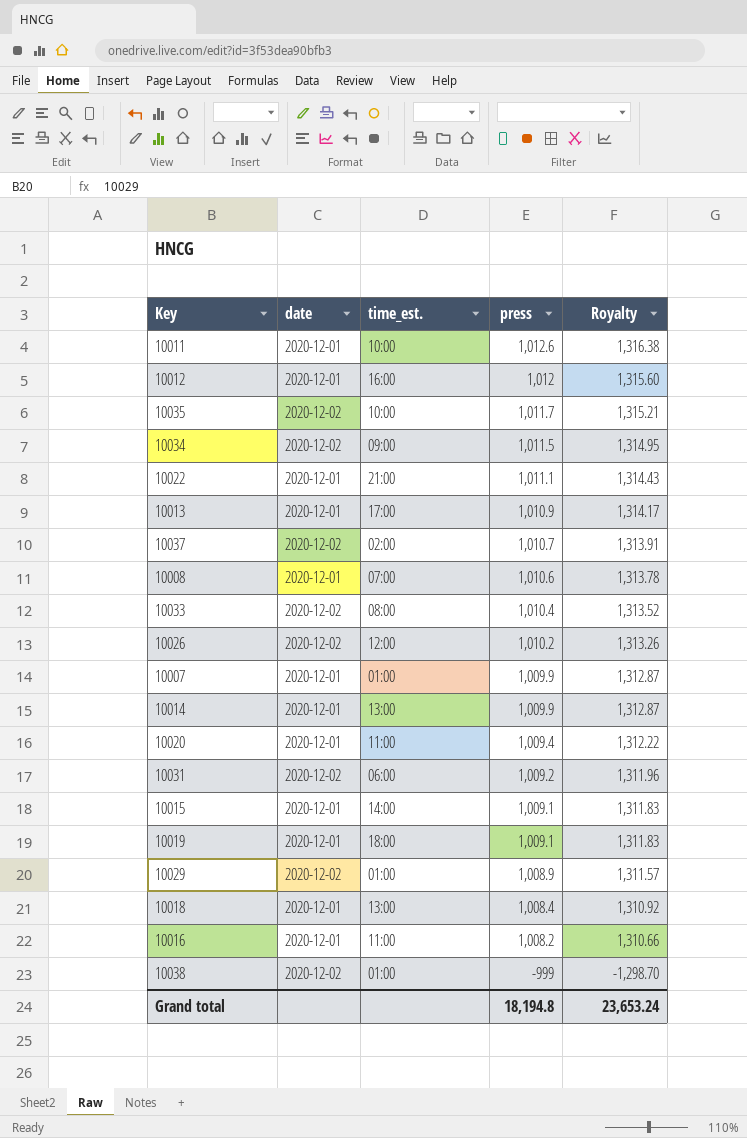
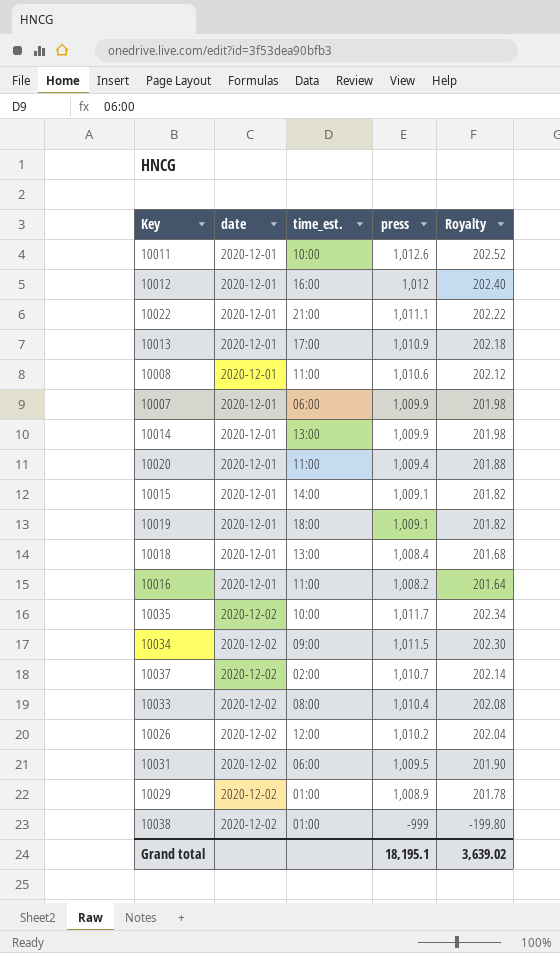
row order: press descending -> date ascending
column Royalty | formula: [press] * 1.3 -> [press] * 0.2
10008 | time_est.: 07:00 -> 11:00
10007 | time_est.: 01:00 -> 06:00
10031 | press: 1,009.2 -> 1,009.5
Grand total | press: 18,194.8 -> 18,195.1
Grand total | Royalty: 23,653.24 -> 3,639.02

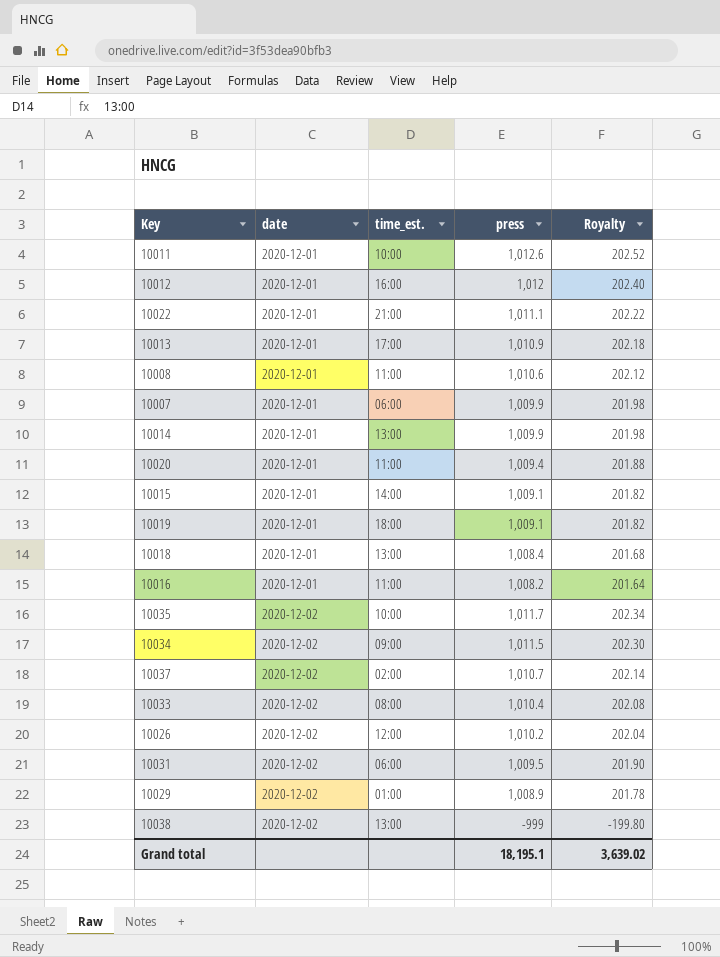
10038 | time_est.: 01:00 -> 13:00

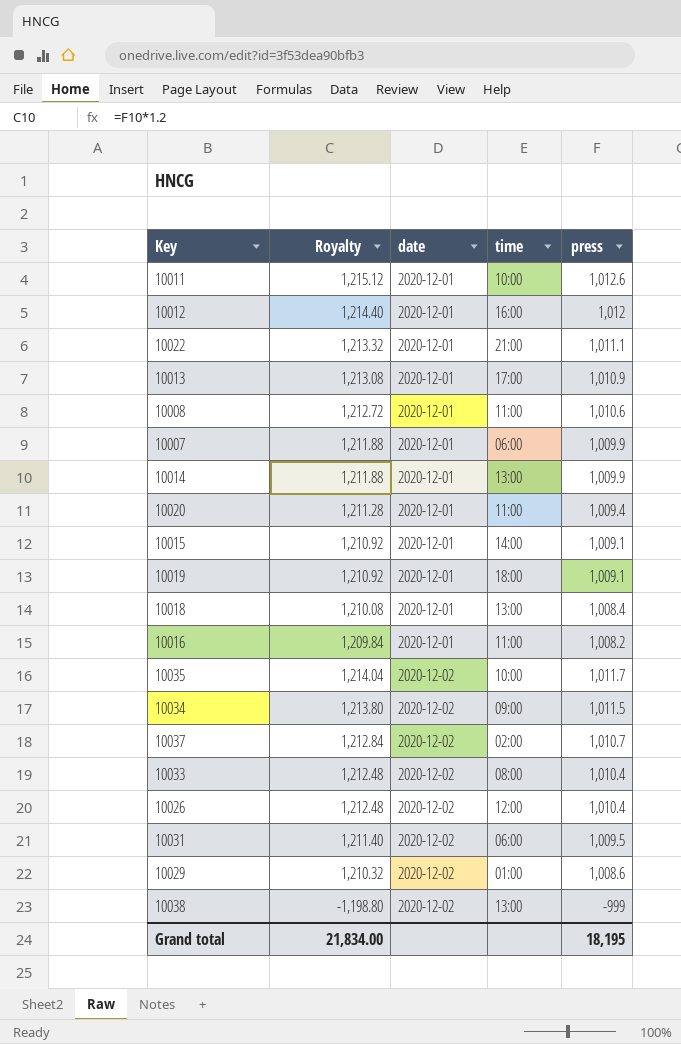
column Royalty | formula: [press] * 0.2 -> [press] * 1.2
column Royalty | position: 5 -> 2
column name: time_est. -> time
10026 | press: 1,010.2 -> 1,010.4
10029 | press: 1,008.9 -> 1,008.6
Grand total | Royalty: 3,639.02 -> 21,834.00
Grand total | press: 18,195.1 -> 18,195

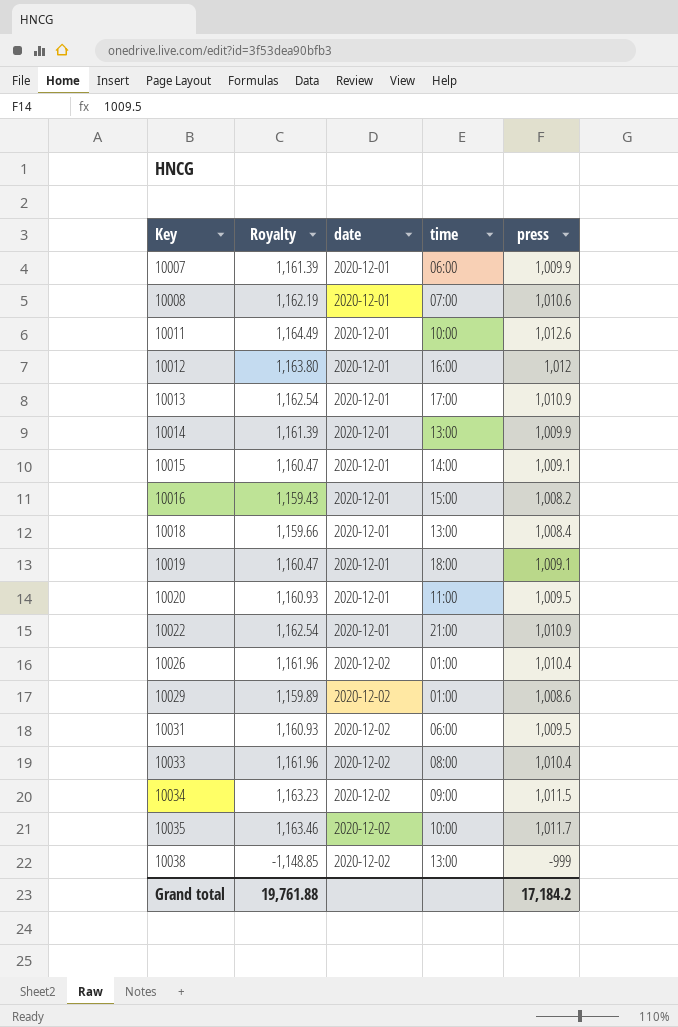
row order: date ascending -> Key ascending
column Royalty | formula: [press] * 1.2 -> [press] * 1.15
row 10037: 1,212.84 | 2020-12-02 | 02:00 | 1,010.7 -> none
10008 | time: 11:00 -> 07:00
10016 | time: 11:00 -> 15:00
10020 | press: 1,009.4 -> 1,009.5
10022 | press: 1,011.1 -> 1,010.9
10026 | time: 12:00 -> 01:00
Grand total | Royalty: 21,834.00 -> 19,761.88
Grand total | press: 18,195 -> 17,184.2

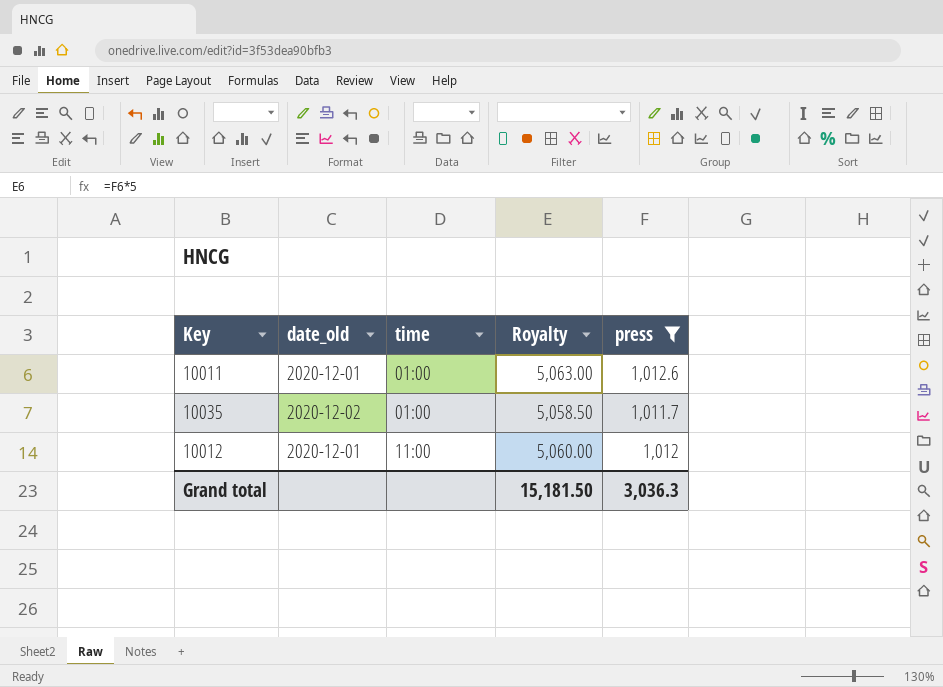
filter: none -> press >= 1,011.7
row order: Key ascending -> time ascending
column name: date -> date_old
column Royalty | formula: [press] * 1.15 -> [press] * 5
column Royalty | position: 2 -> 4
10011 | time: 10:00 -> 01:00
10035 | time: 10:00 -> 01:00
10012 | time: 16:00 -> 11:00
Grand total | Royalty: 19,761.88 -> 15,181.50
Grand total | press: 17,184.2 -> 3,036.3

